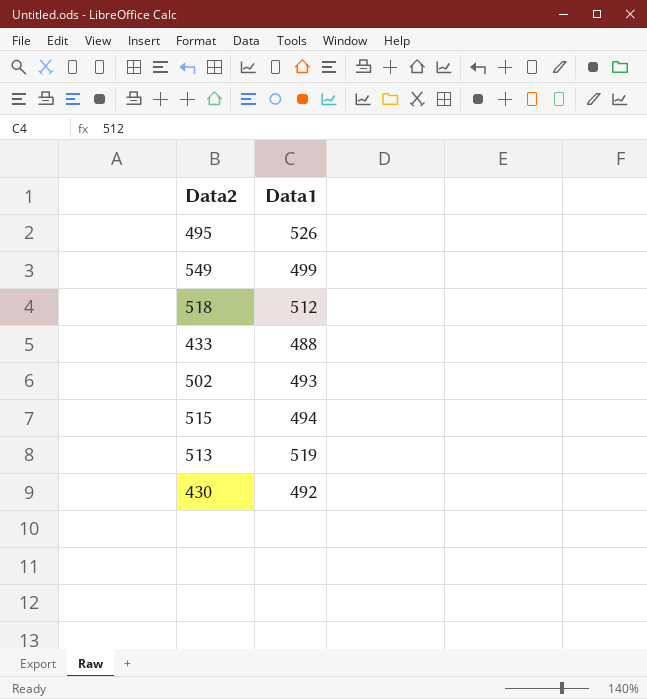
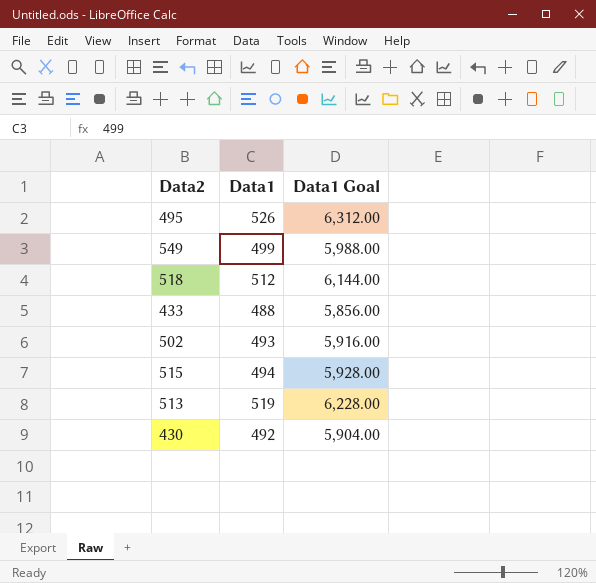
column Data1 Goal | formula: none -> [Data1] * 12

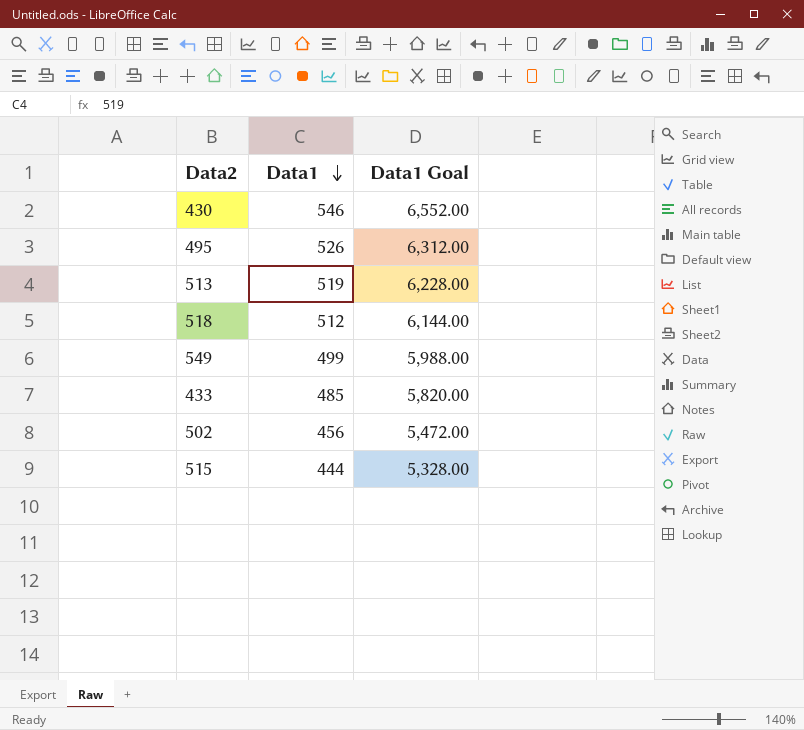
row order: none -> Data1 descending
430 | Data1: 492 -> 546
430 | Data1 Goal: 5,904.00 -> 6,552.00
433 | Data1: 488 -> 485
433 | Data1 Goal: 5,856.00 -> 5,820.00
502 | Data1: 493 -> 456
502 | Data1 Goal: 5,916.00 -> 5,472.00
515 | Data1: 494 -> 444
515 | Data1 Goal: 5,928.00 -> 5,328.00

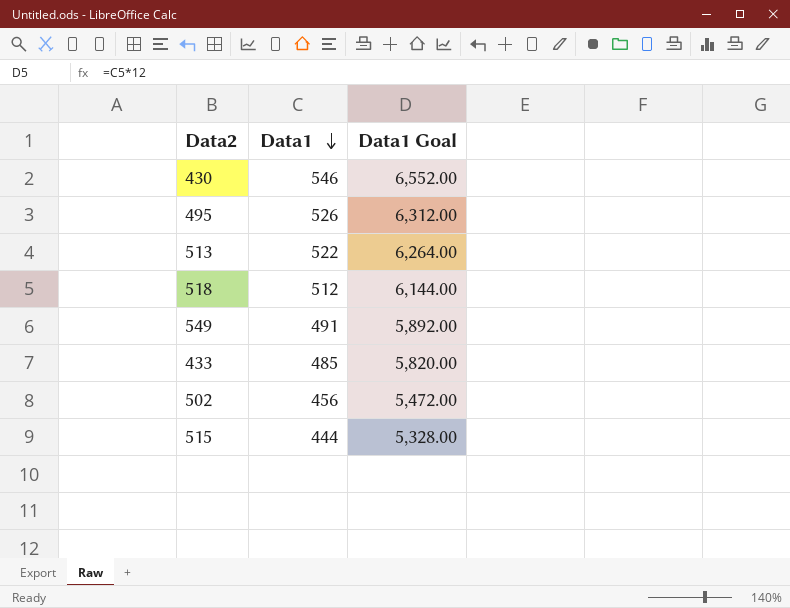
513 | Data1: 519 -> 522
513 | Data1 Goal: 6,228.00 -> 6,264.00
549 | Data1: 499 -> 491
549 | Data1 Goal: 5,988.00 -> 5,892.00

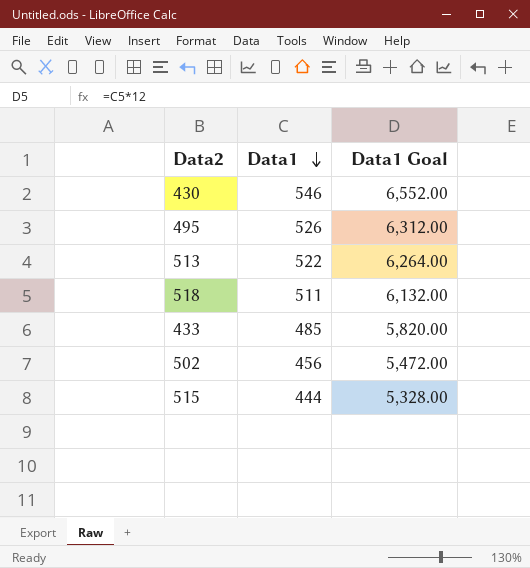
row 549: 491 | 5,892.00 -> none
518 | Data1: 512 -> 511
518 | Data1 Goal: 6,144.00 -> 6,132.00

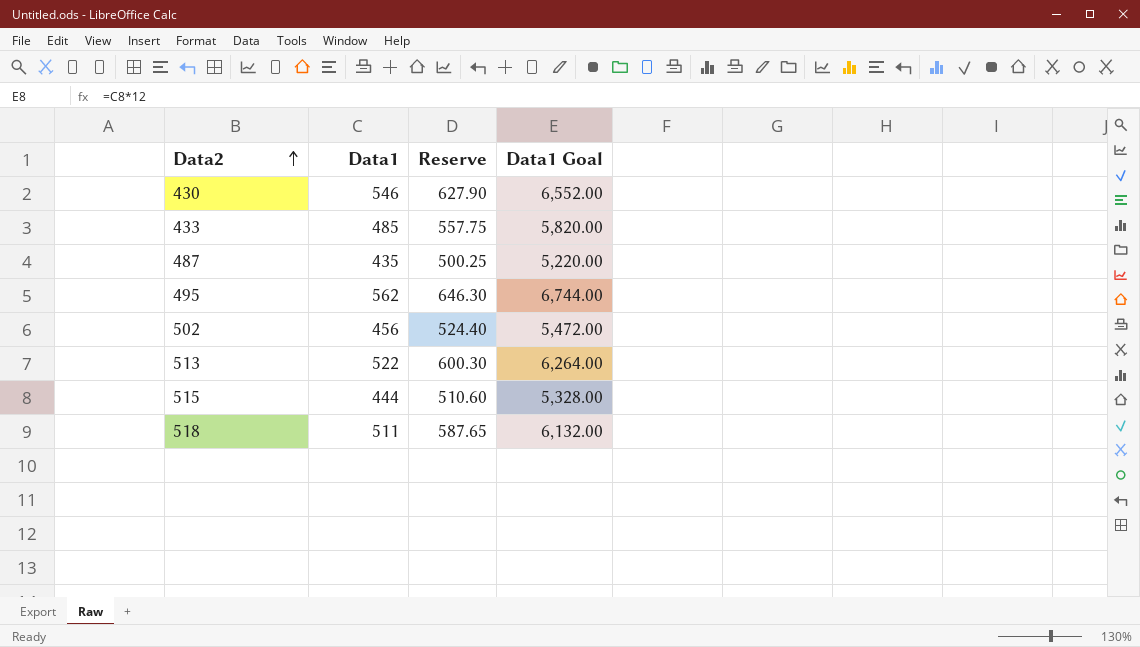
row order: Data1 descending -> Data2 ascending
column Reserve | formula: none -> [Data1] * 1.15
row 487: none -> 435 | 500.25 | 5,220.00
495 | Data1: 526 -> 562
495 | Data1 Goal: 6,312.00 -> 6,744.00

